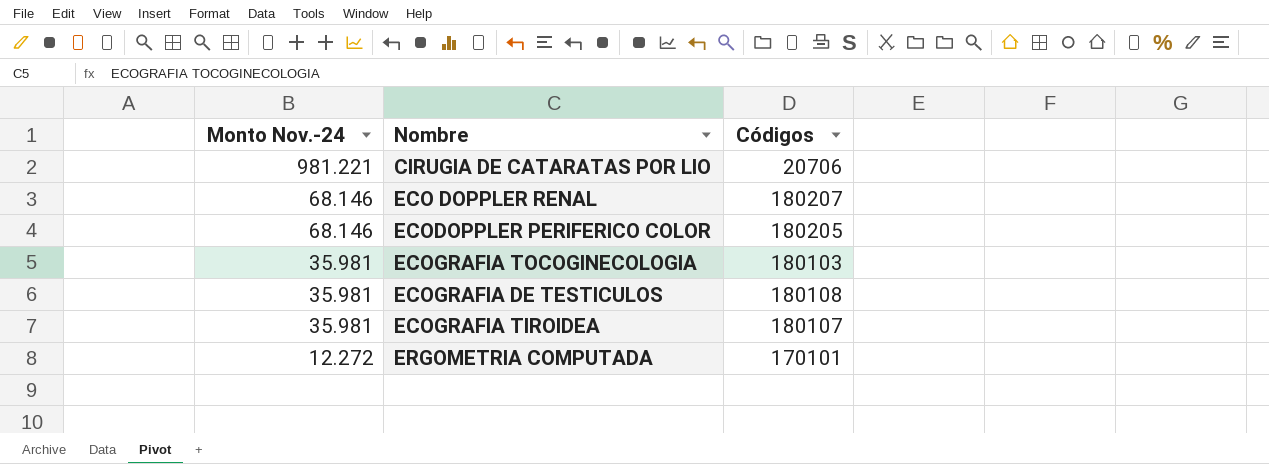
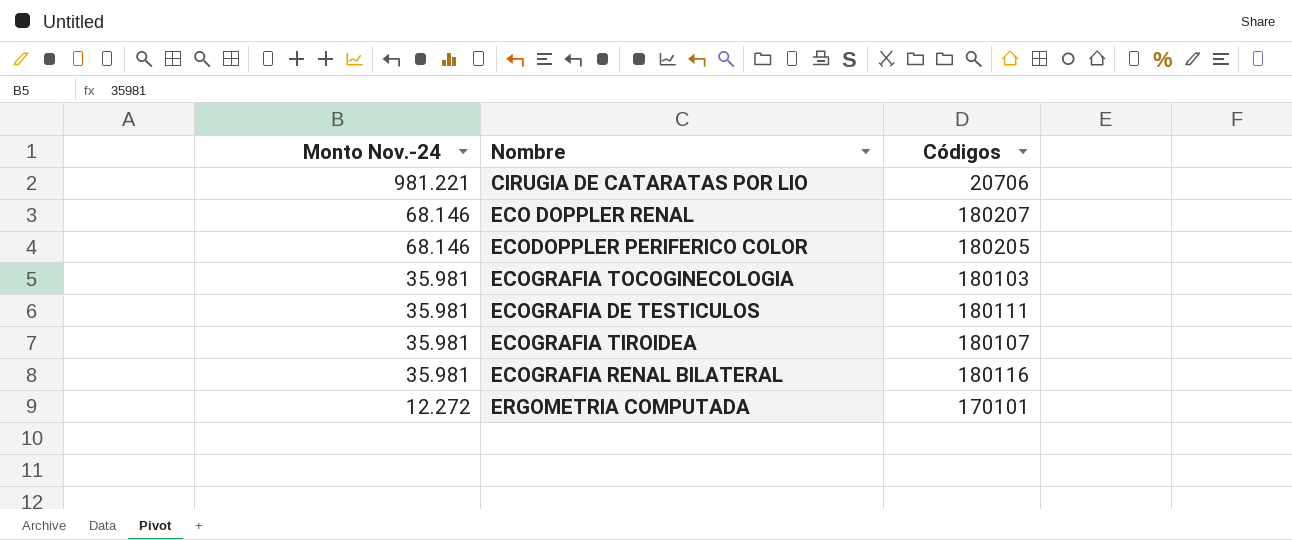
ECOGRAFIA DE TESTICULOS | Códigos: 180108 -> 180111
row ECOGRAFIA RENAL BILATERAL: none -> 35.981 | 180116

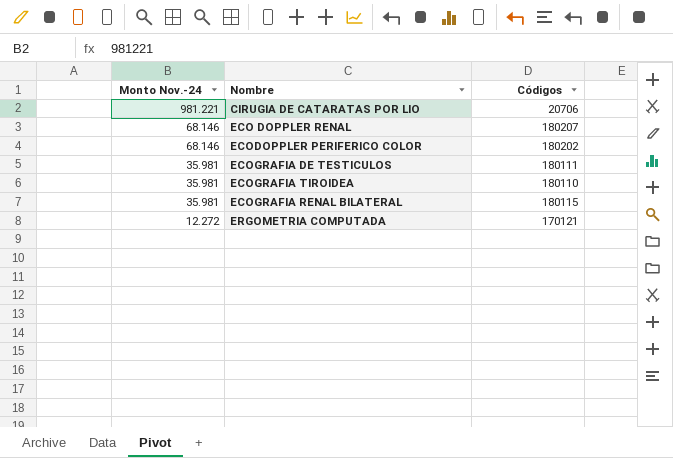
row ECOGRAFIA TOCOGINECOLOGIA: 35.981 | 180103 -> none
ECODOPPLER PERIFERICO COLOR | Códigos: 180205 -> 180202
ECOGRAFIA TIROIDEA | Códigos: 180107 -> 180110
ECOGRAFIA RENAL BILATERAL | Códigos: 180116 -> 180115
ERGOMETRIA COMPUTADA | Códigos: 170101 -> 170121

